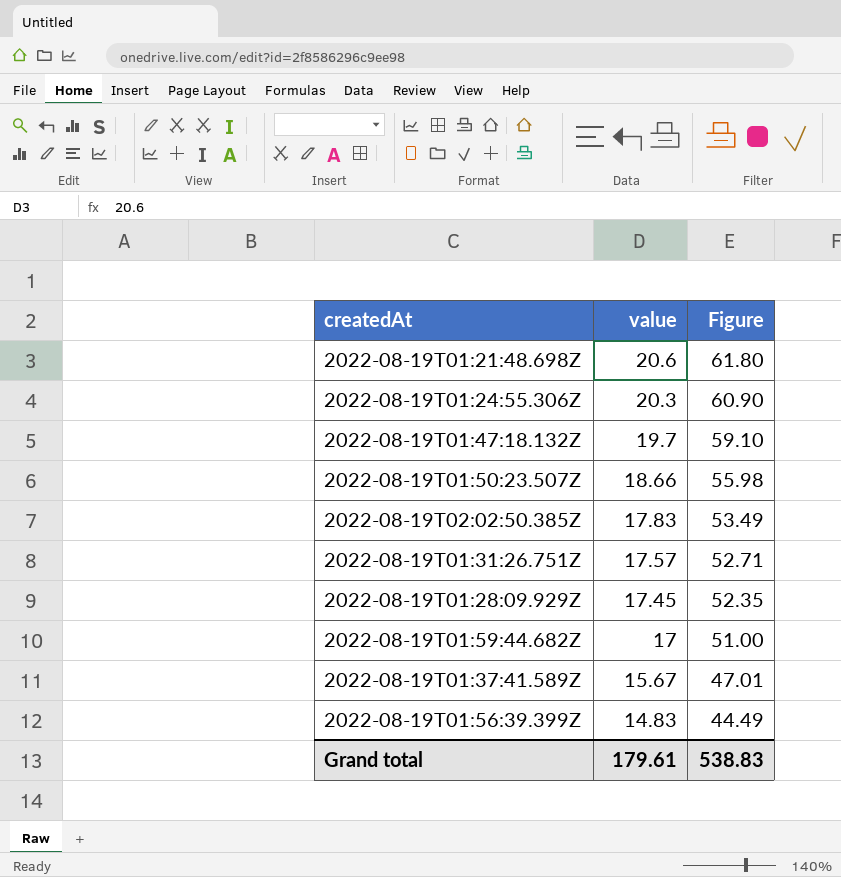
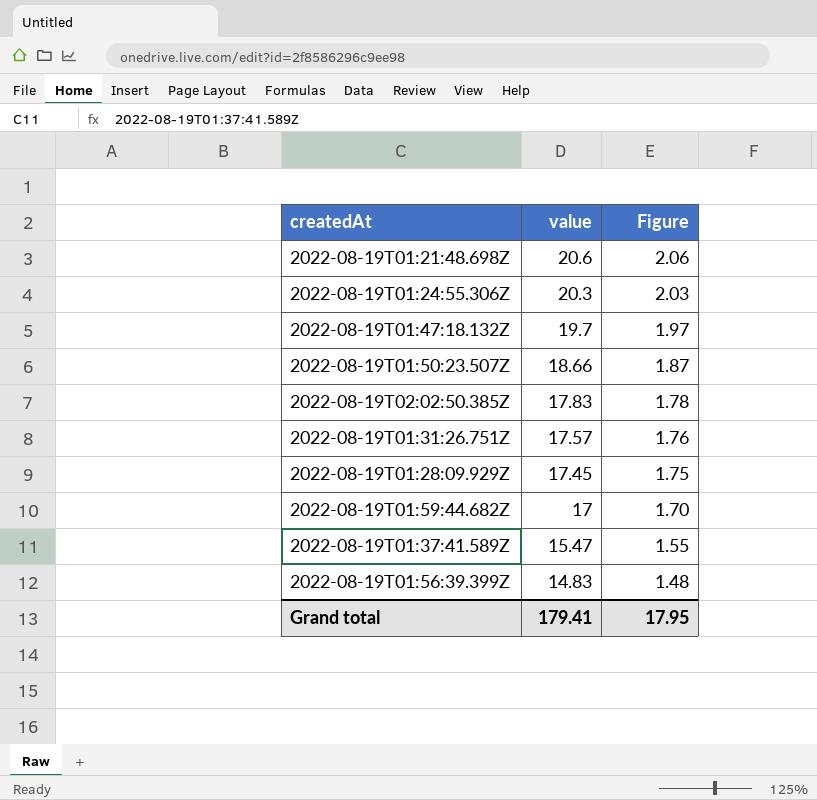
column Figure | formula: [value] * 3 -> [value] * 0.1
2022-08-19T01:37:41.589Z | value: 15.67 -> 15.47
Grand total | value: 179.61 -> 179.41
Grand total | Figure: 538.83 -> 17.95

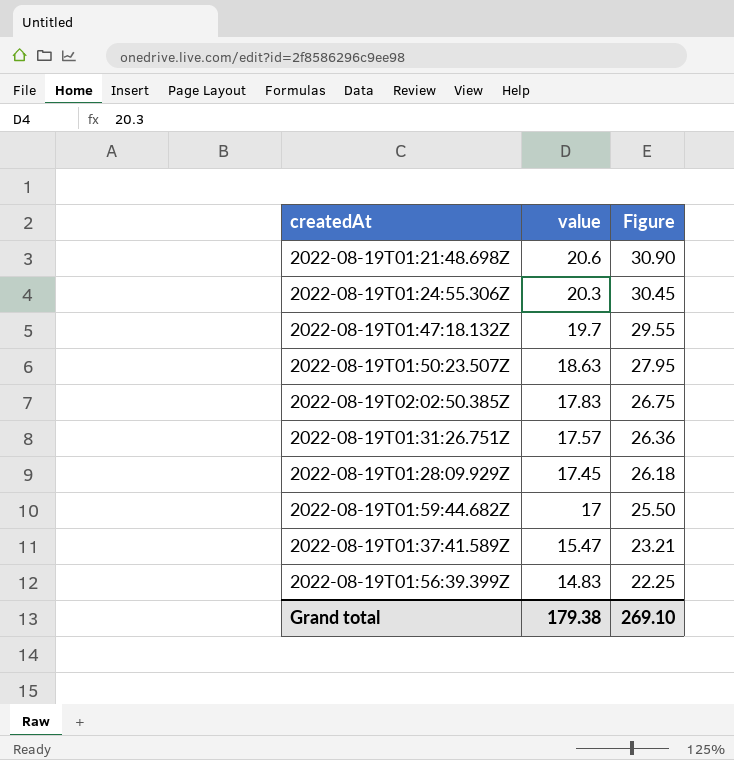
column Figure | formula: [value] * 0.1 -> [value] * 1.5
2022-08-19T01:50:23.507Z | value: 18.66 -> 18.63
Grand total | value: 179.41 -> 179.38
Grand total | Figure: 17.95 -> 269.10

